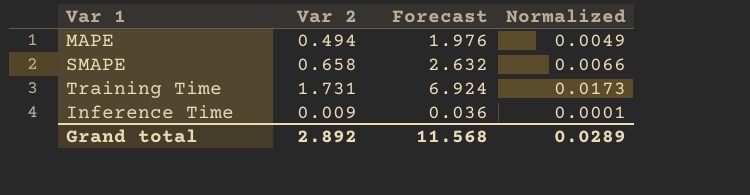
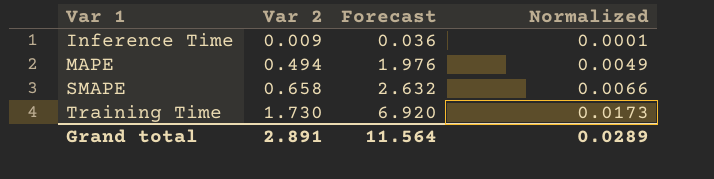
row order: none -> Var 1 ascending
Training Time | Var 2: 1.731 -> 1.730
Training Time | Forecast: 6.924 -> 6.920
Grand total | Var 2: 2.892 -> 2.891
Grand total | Forecast: 11.568 -> 11.564

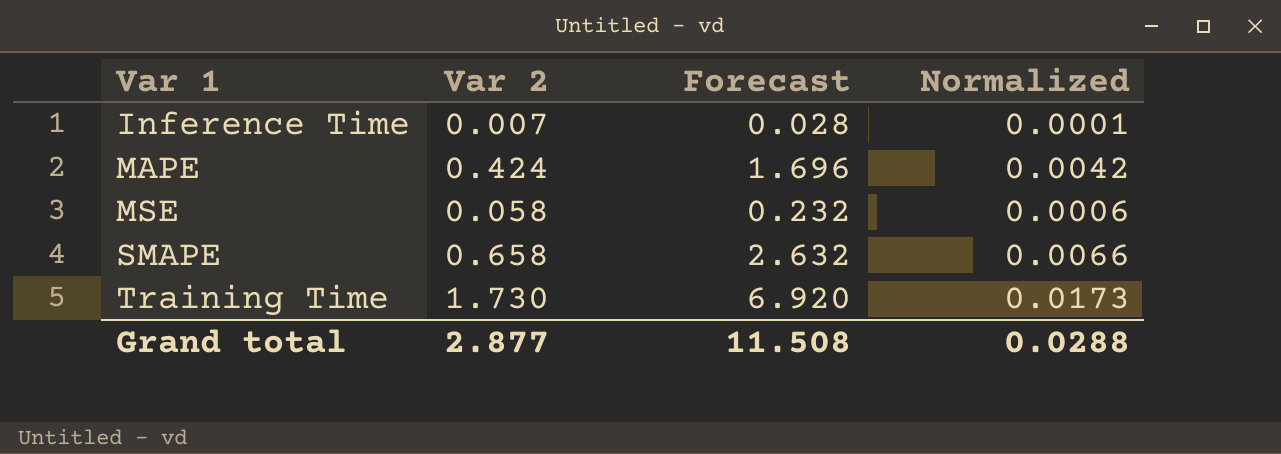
Inference Time | Var 2: 0.009 -> 0.007
Inference Time | Forecast: 0.036 -> 0.028
MAPE | Var 2: 0.494 -> 0.424
MAPE | Forecast: 1.976 -> 1.696
MAPE | Normalized: 0.0049 -> 0.0042
row MSE: none -> 0.058 | 0.232 | 0.0006
Grand total | Var 2: 2.891 -> 2.877
Grand total | Forecast: 11.564 -> 11.508
Grand total | Normalized: 0.0289 -> 0.0288

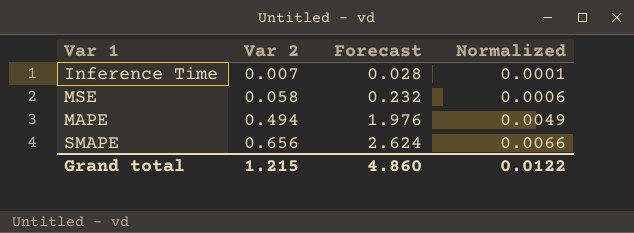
row order: Var 1 ascending -> Var 2 ascending
row Training Time: 1.730 | 6.920 | 0.0173 -> none
MAPE | Var 2: 0.424 -> 0.494
MAPE | Forecast: 1.696 -> 1.976
MAPE | Normalized: 0.0042 -> 0.0049
SMAPE | Var 2: 0.658 -> 0.656
SMAPE | Forecast: 2.632 -> 2.624
Grand total | Var 2: 2.877 -> 1.215
Grand total | Forecast: 11.508 -> 4.860
Grand total | Normalized: 0.0288 -> 0.0122

